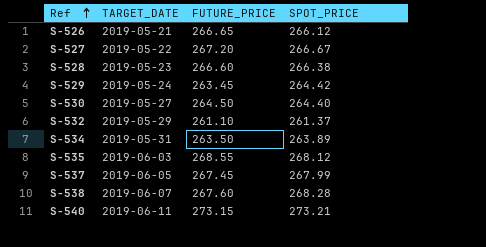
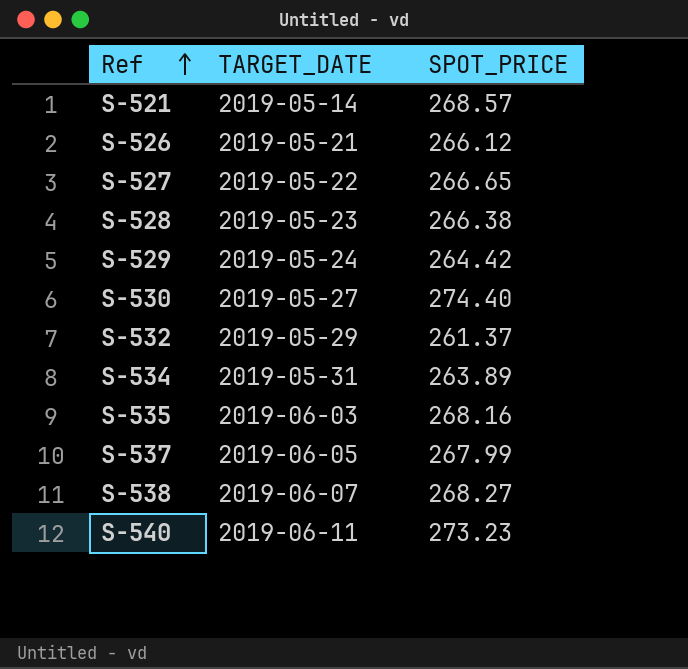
column FUTURE_PRICE | position: 3 -> none
row S-521: none -> 2019-05-14 | 268.57
S-527 | SPOT_PRICE: 266.67 -> 266.65
S-530 | SPOT_PRICE: 264.40 -> 274.40
S-535 | SPOT_PRICE: 268.12 -> 268.16
S-538 | SPOT_PRICE: 268.28 -> 268.27
S-540 | SPOT_PRICE: 273.21 -> 273.23

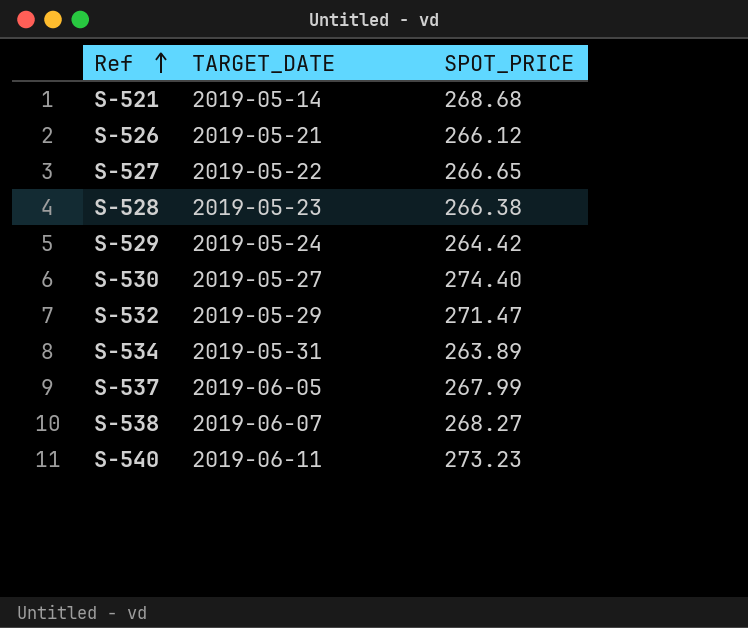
row S-535: 2019-06-03 | 268.16 -> none
S-521 | SPOT_PRICE: 268.57 -> 268.68
S-532 | SPOT_PRICE: 261.37 -> 271.47

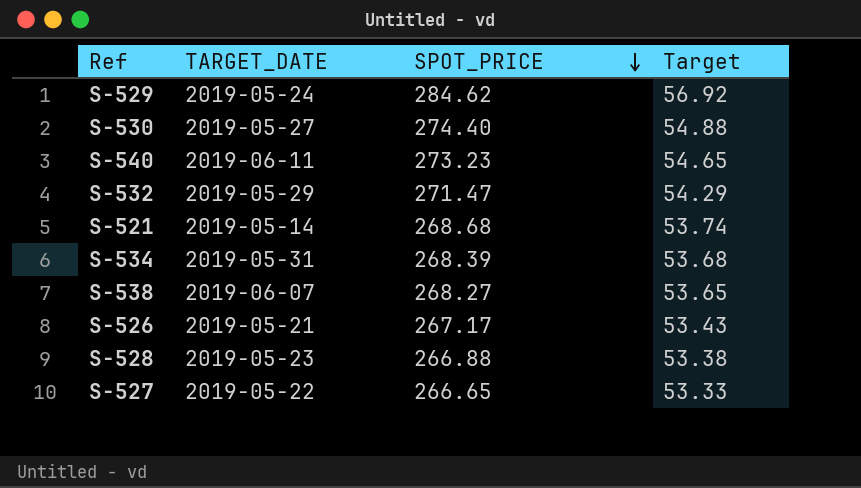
row order: Ref ascending -> SPOT_PRICE descending
column Target | formula: none -> [SPOT_PRICE] * 0.2
row S-537: 2019-06-05 | 267.99 -> none
S-529 | SPOT_PRICE: 264.42 -> 284.62
S-534 | SPOT_PRICE: 263.89 -> 268.39
S-526 | SPOT_PRICE: 266.12 -> 267.17
S-528 | SPOT_PRICE: 266.38 -> 266.88

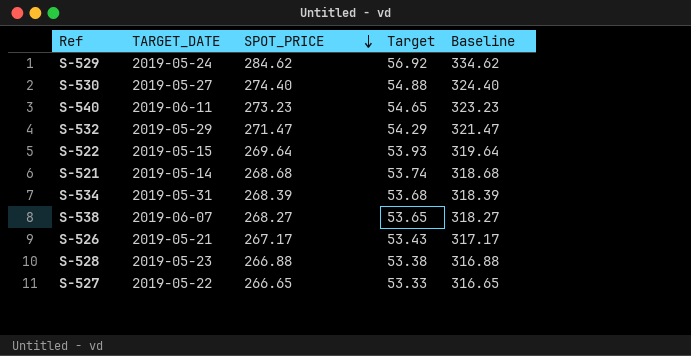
column Baseline | formula: none -> [SPOT_PRICE] + 50
row S-522: none -> 2019-05-15 | 269.64 | 53.93 | 319.64

